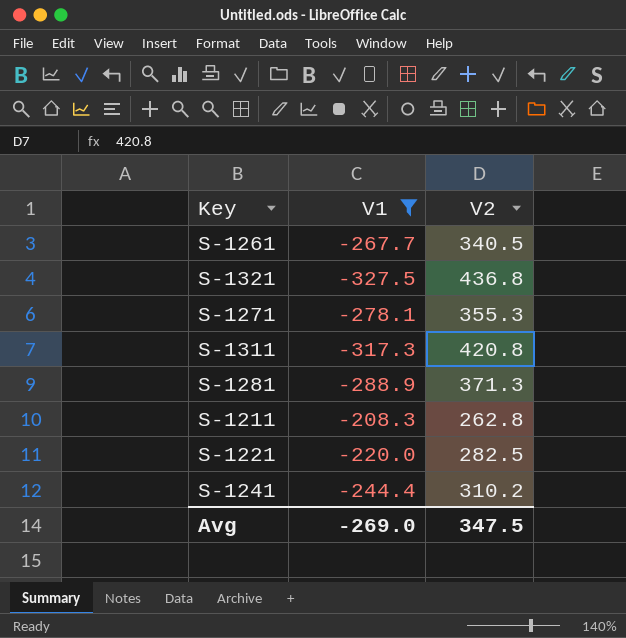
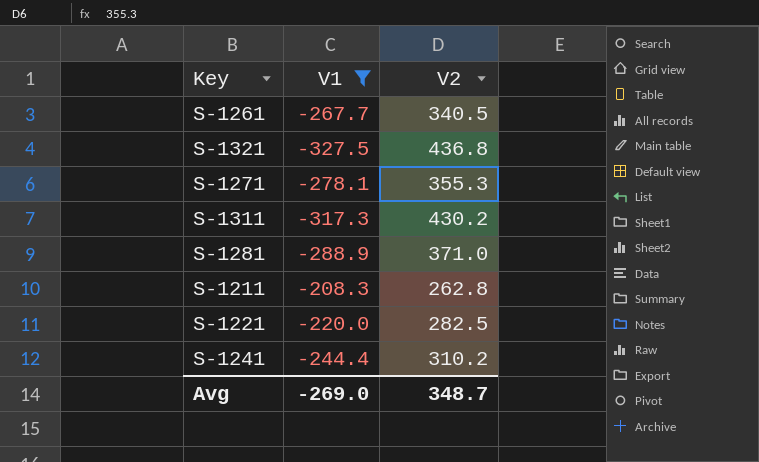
S-1311 | V2: 420.8 -> 430.2
S-1281 | V2: 371.3 -> 371.0
Avg | V2: 347.5 -> 348.7

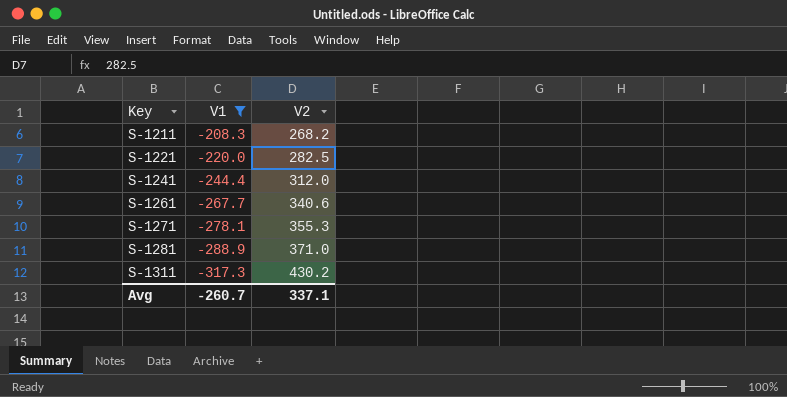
row order: none -> Key ascending
row S-1321: -327.5 | 436.8 -> none
S-1211 | V2: 262.8 -> 268.2
S-1241 | V2: 310.2 -> 312.0
S-1261 | V2: 340.5 -> 340.6
Avg | V1: -269.0 -> -260.7
Avg | V2: 348.7 -> 337.1

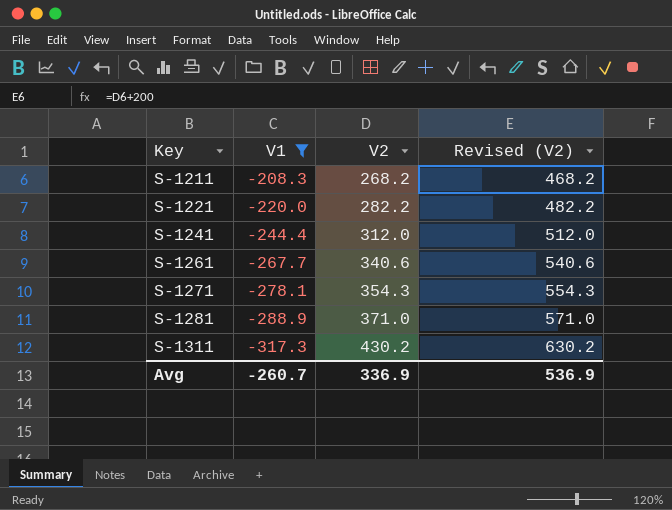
column Revised (V2) | formula: none -> [V2] + 200
S-1221 | V2: 282.5 -> 282.2
S-1271 | V2: 355.3 -> 354.3
Avg | V2: 337.1 -> 336.9

